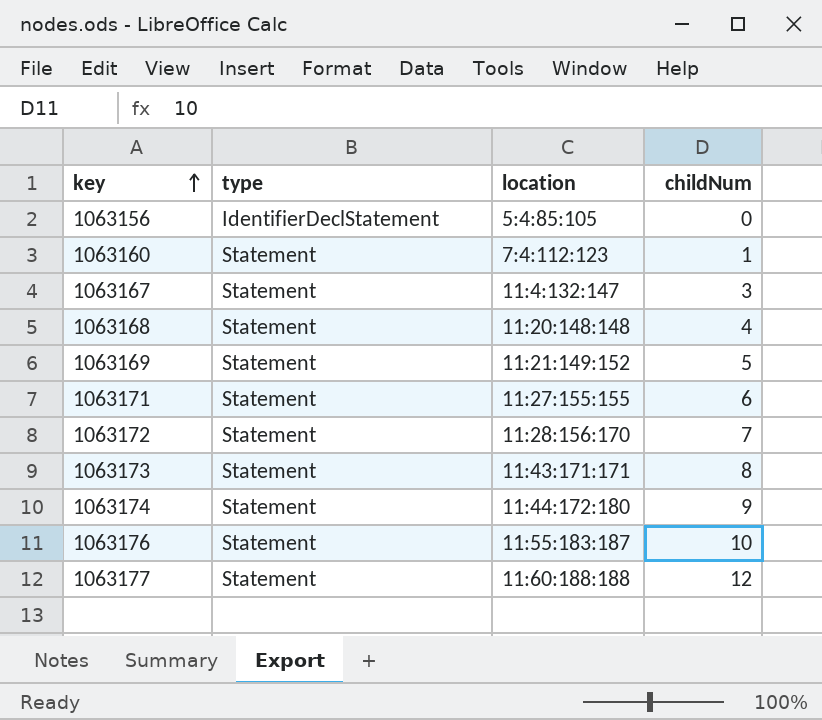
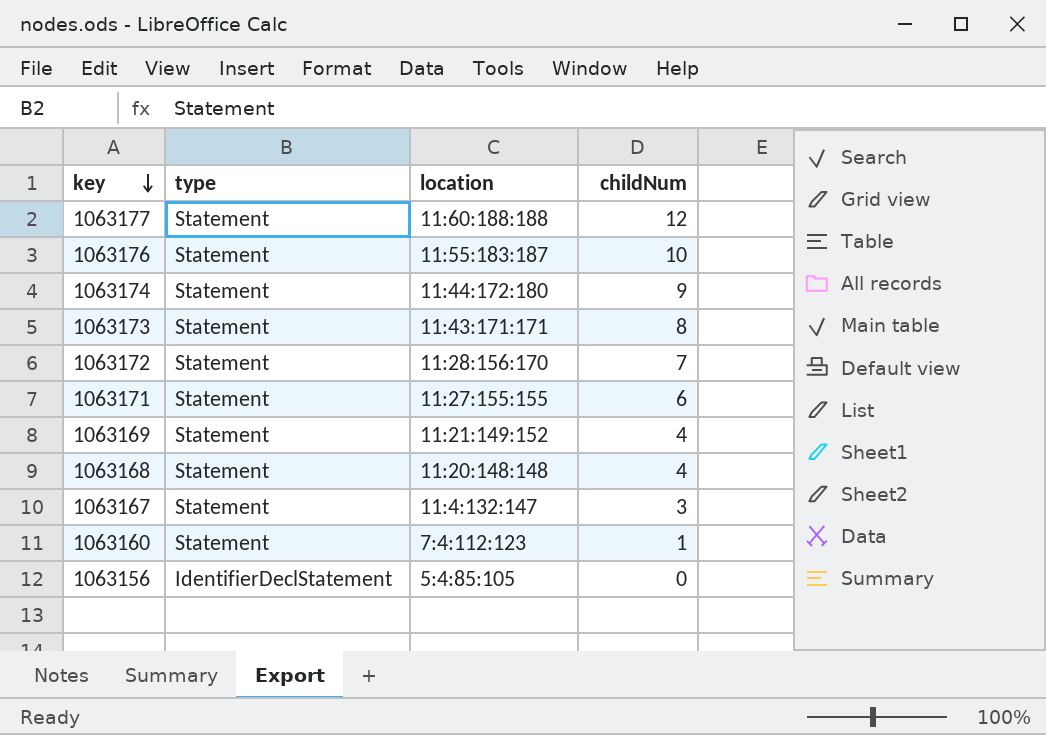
row order: key ascending -> key descending
1063169 | childNum: 5 -> 4

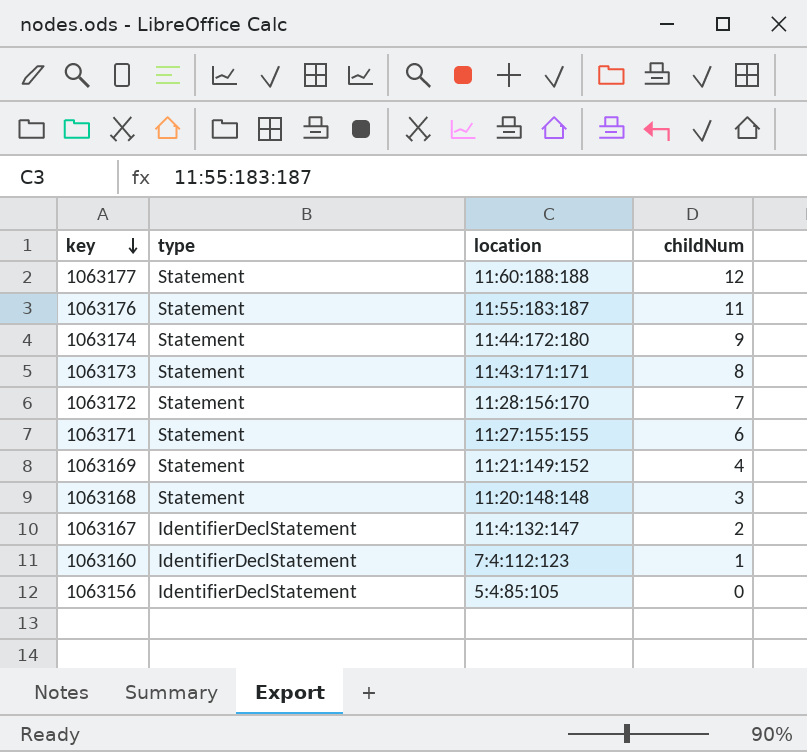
1063176 | childNum: 10 -> 11
1063168 | childNum: 4 -> 3
1063167 | type: Statement -> IdentifierDeclStatement
1063167 | childNum: 3 -> 2
1063160 | type: Statement -> IdentifierDeclStatement

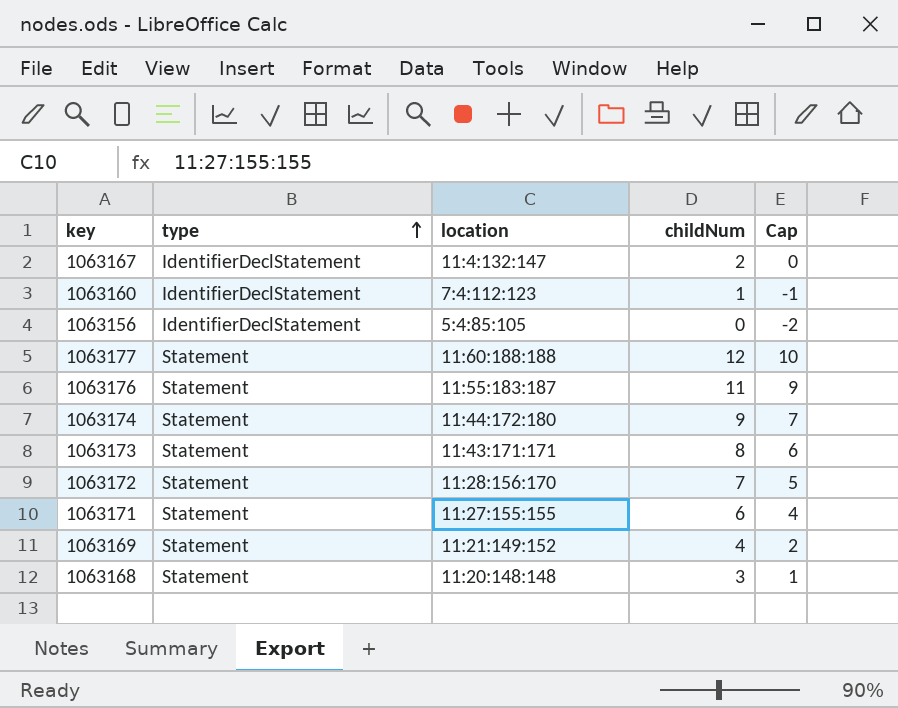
row order: key descending -> type ascending
column Cap | formula: none -> [childNum] - 2

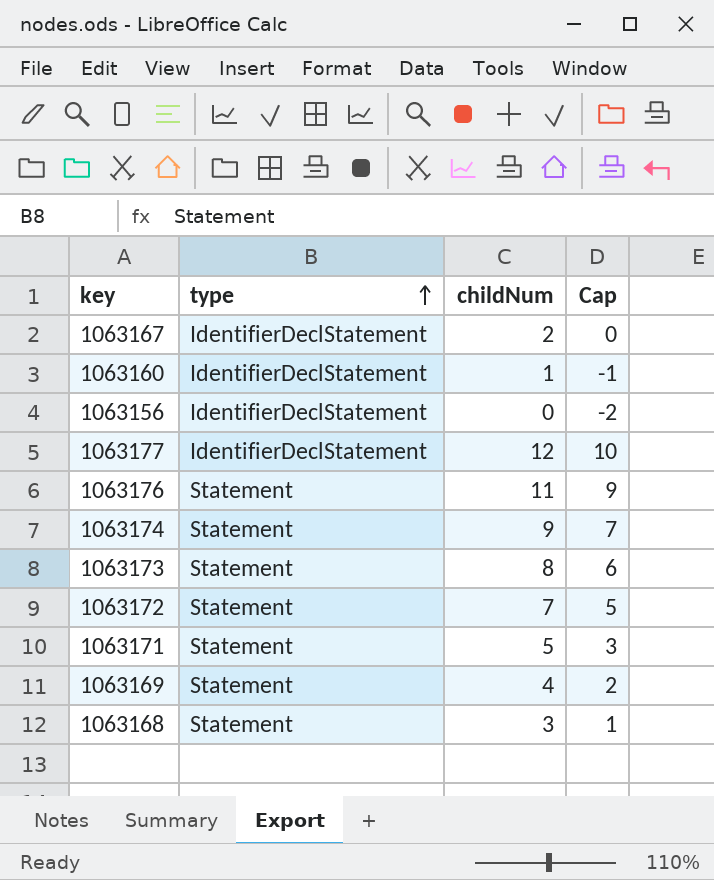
column location | position: 3 -> none
1063177 | type: Statement -> IdentifierDeclStatement
1063171 | childNum: 6 -> 5
1063171 | Cap: 4 -> 3

